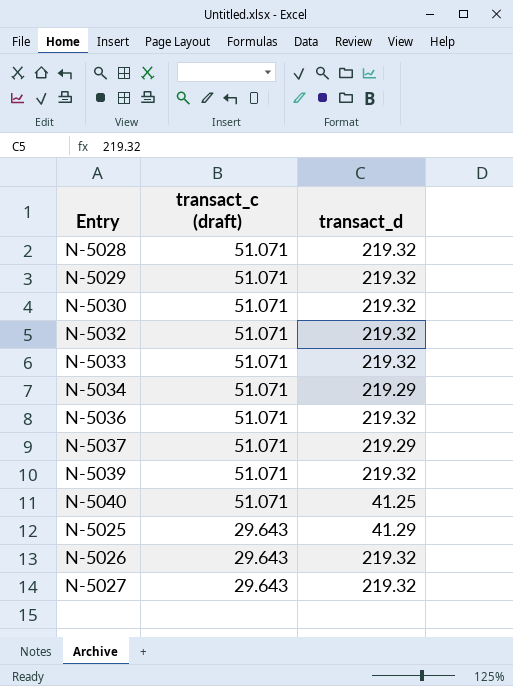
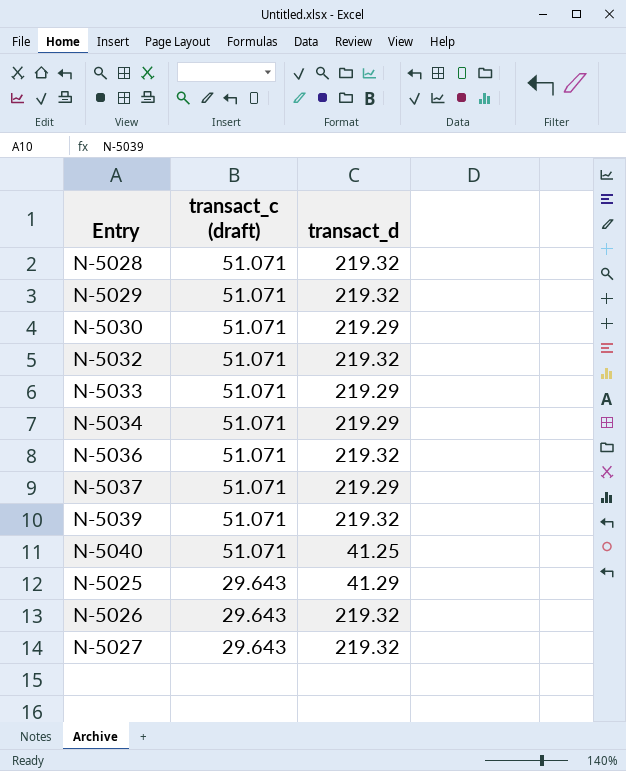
N-5030 | transact_d: 219.32 -> 219.29
N-5033 | transact_d: 219.32 -> 219.29

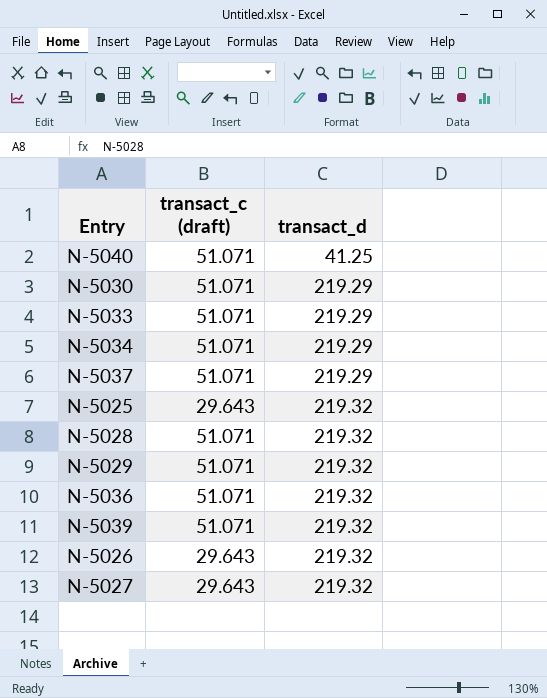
row order: transact_c (draft) descending -> transact_d ascending
row N-5032: 51.071 | 219.32 -> none
N-5025 | transact_d: 41.29 -> 219.32

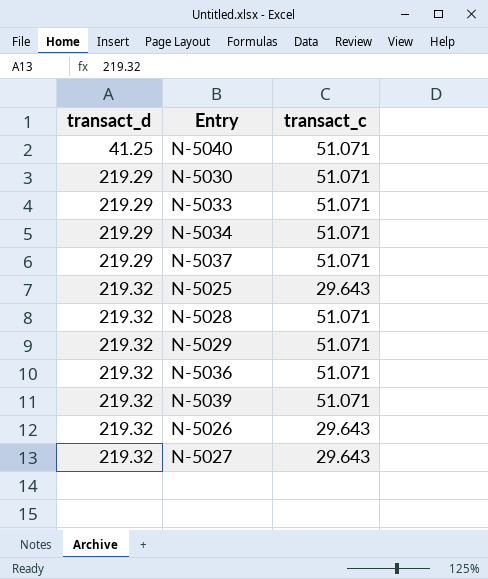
column transact_d | position: 3 -> 1
column name: transact_c (draft) -> transact_c

